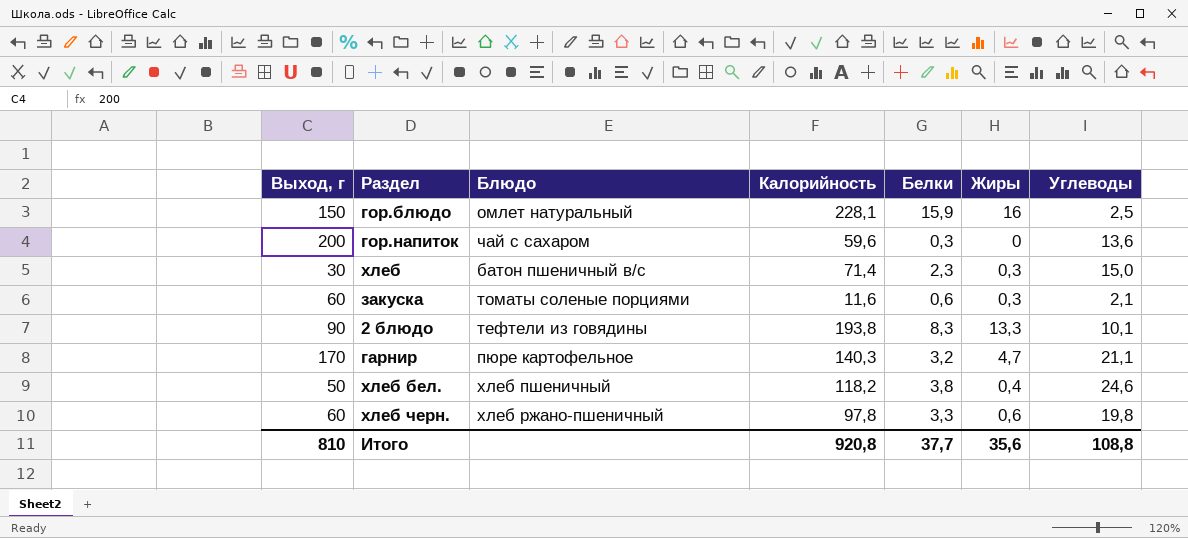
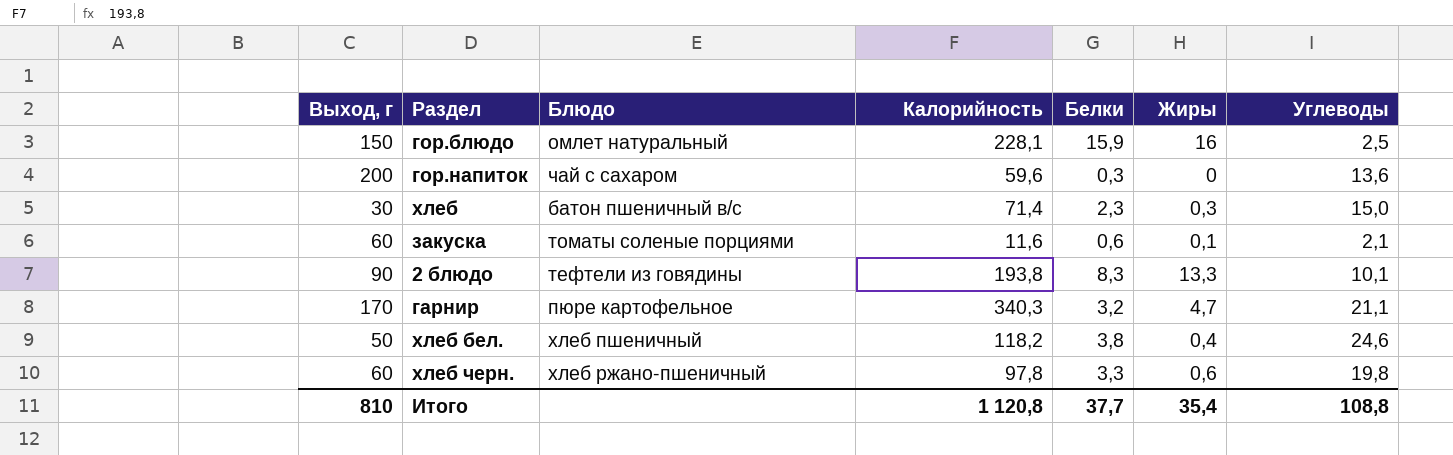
закуска | Жиры: 0,3 -> 0,1
гарнир | Калорийность: 140,3 -> 340,3
Итого | Калорийность: 920,8 -> 1 120,8
Итого | Жиры: 35,6 -> 35,4

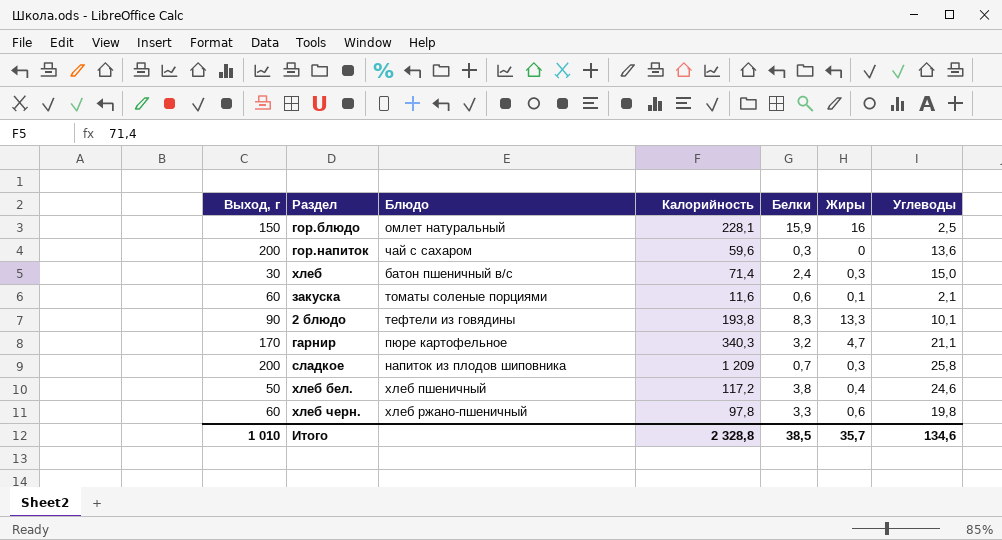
хлеб | Белки: 2,3 -> 2,4
row сладкое: none -> 200 | напиток из плодов шиповника | 1 209 | 0,7 | 0,3 | 25,8
хлеб бел. | Калорийность: 118,2 -> 117,2
Итого | Выход, г: 810 -> 1 010
Итого | Калорийность: 1 120,8 -> 2 328,8
Итого | Белки: 37,7 -> 38,5
Итого | Жиры: 35,4 -> 35,7
Итого | Углеводы: 108,8 -> 134,6

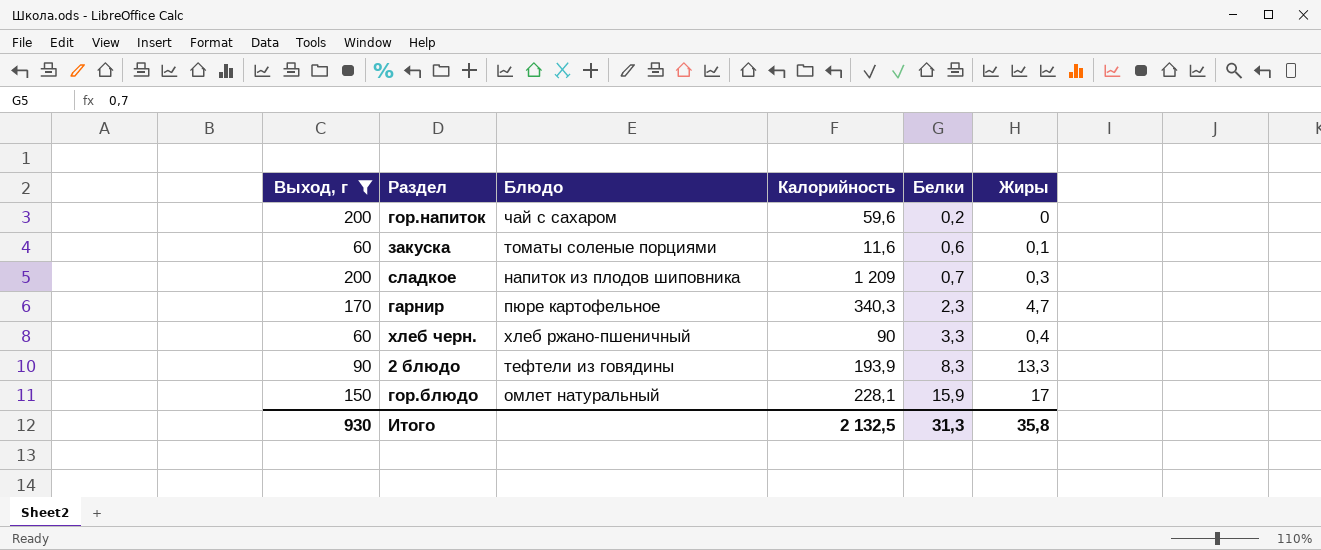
filter: none -> Выход, г >= 60
row order: none -> Белки ascending
column Углеводы | position: 7 -> none
гор.напиток | Белки: 0,3 -> 0,2
гарнир | Белки: 3,2 -> 2,3
хлеб черн. | Калорийность: 97,8 -> 90
хлеб черн. | Жиры: 0,6 -> 0,4
2 блюдо | Калорийность: 193,8 -> 193,9
гор.блюдо | Жиры: 16 -> 17
Итого | Выход, г: 1 010 -> 930
Итого | Калорийность: 2 328,8 -> 2 132,5
Итого | Белки: 38,5 -> 31,3
Итого | Жиры: 35,7 -> 35,8

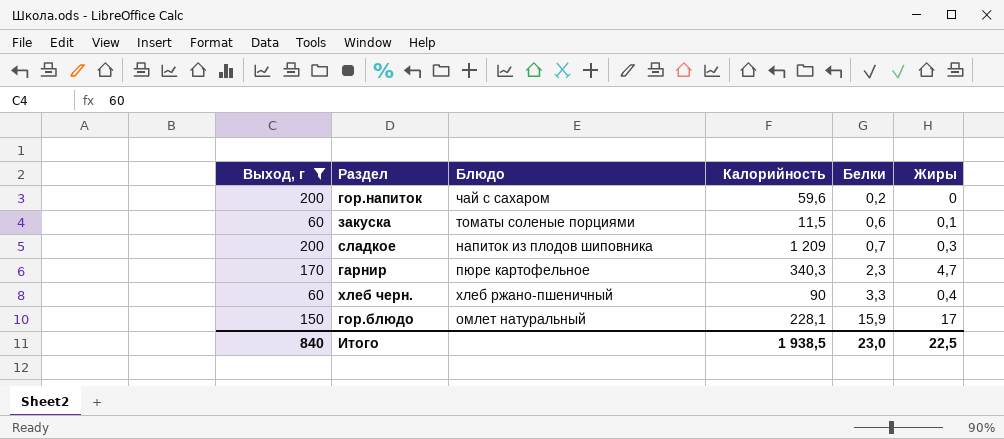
row 2 блюдо: 90 | тефтели из говядины | 193,9 | 8,3 | 13,3 -> none
закуска | Калорийность: 11,6 -> 11,5
Итого | Выход, г: 930 -> 840
Итого | Калорийность: 2 132,5 -> 1 938,5
Итого | Белки: 31,3 -> 23,0
Итого | Жиры: 35,8 -> 22,5

